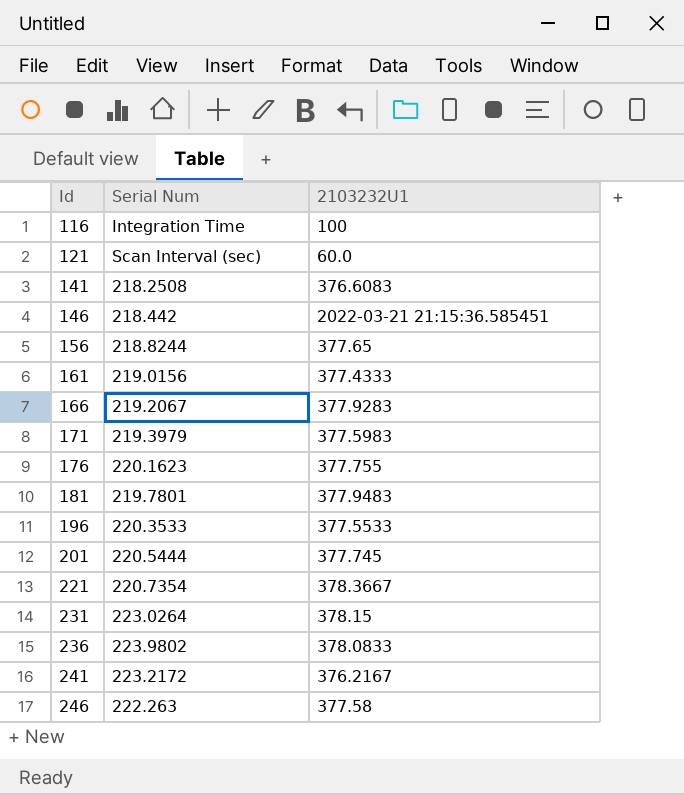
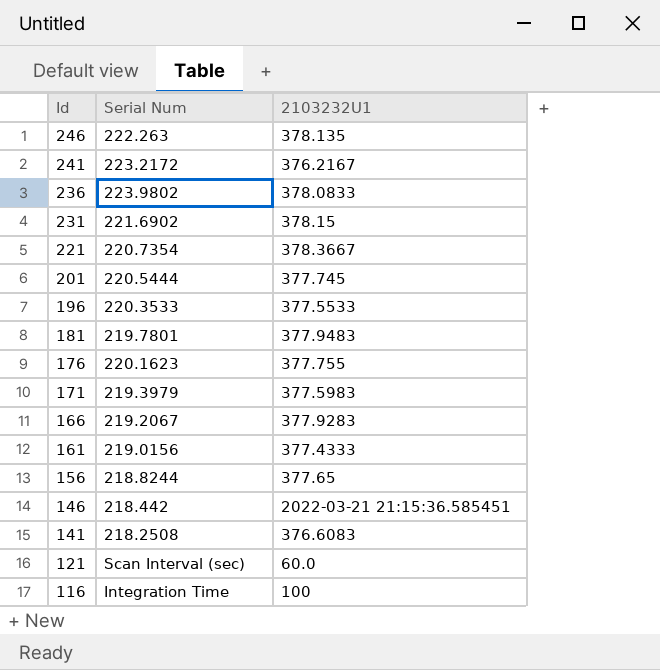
row order: Id ascending -> Id descending
246 | 2103232U1: 377.58 -> 378.135
231 | Serial Num: 223.0264 -> 221.6902

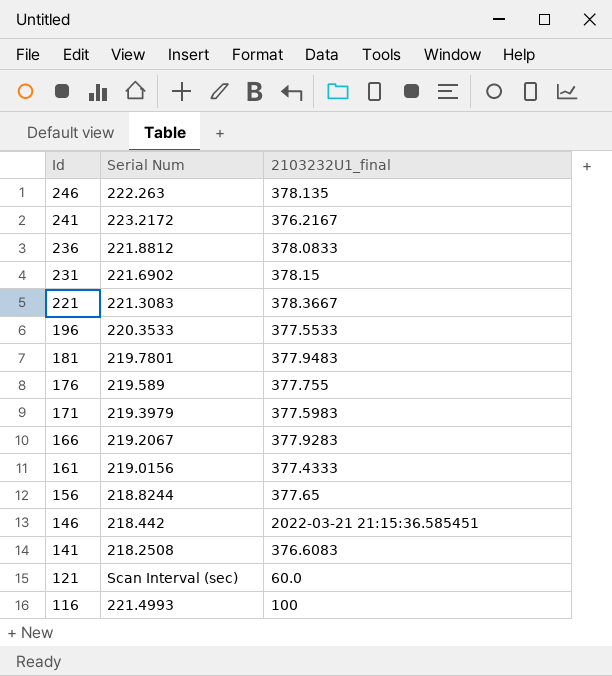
column name: 2103232U1 -> 2103232U1_final
row 201: 220.5444 | 377.745 -> none
236 | Serial Num: 223.9802 -> 221.8812
221 | Serial Num: 220.7354 -> 221.3083
176 | Serial Num: 220.1623 -> 219.589
116 | Serial Num: Integration Time -> 221.4993

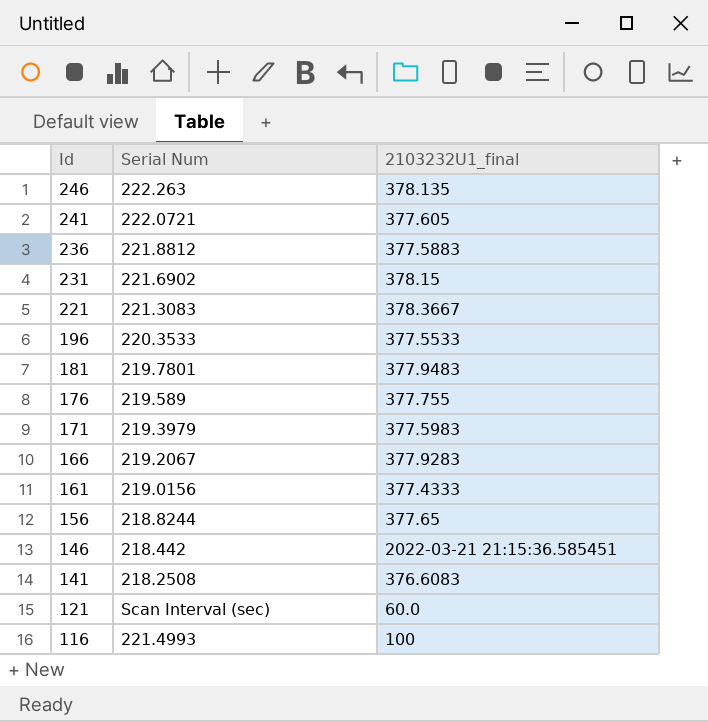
241 | Serial Num: 223.2172 -> 222.0721
241 | 2103232U1_final: 376.2167 -> 377.605
236 | 2103232U1_final: 378.0833 -> 377.5883

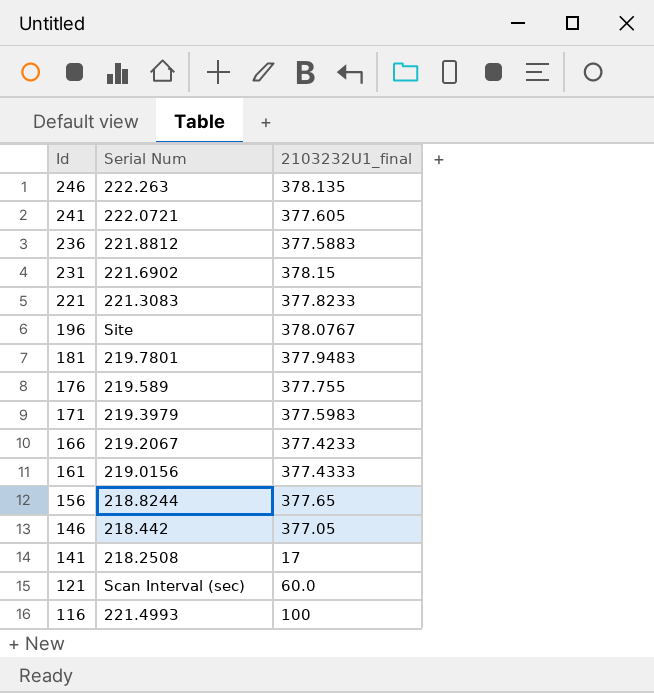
221 | 2103232U1_final: 378.3667 -> 377.8233
196 | Serial Num: 220.3533 -> Site
196 | 2103232U1_final: 377.5533 -> 378.0767
166 | 2103232U1_final: 377.9283 -> 377.4233
146 | 2103232U1_final: 2022-03-21 21:15:36.585451 -> 377.05
141 | 2103232U1_final: 376.6083 -> 17

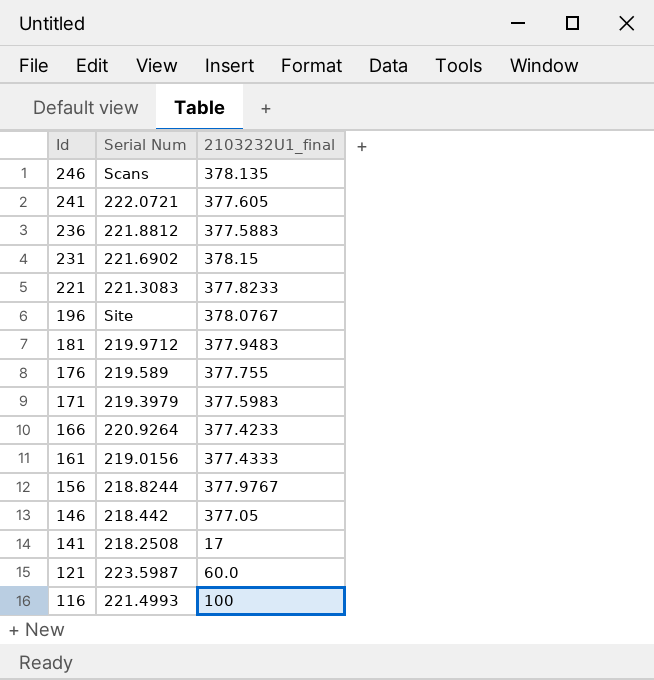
246 | Serial Num: 222.263 -> Scans
181 | Serial Num: 219.7801 -> 219.9712
166 | Serial Num: 219.2067 -> 220.9264
156 | 2103232U1_final: 377.65 -> 377.9767
121 | Serial Num: Scan Interval (sec) -> 223.5987

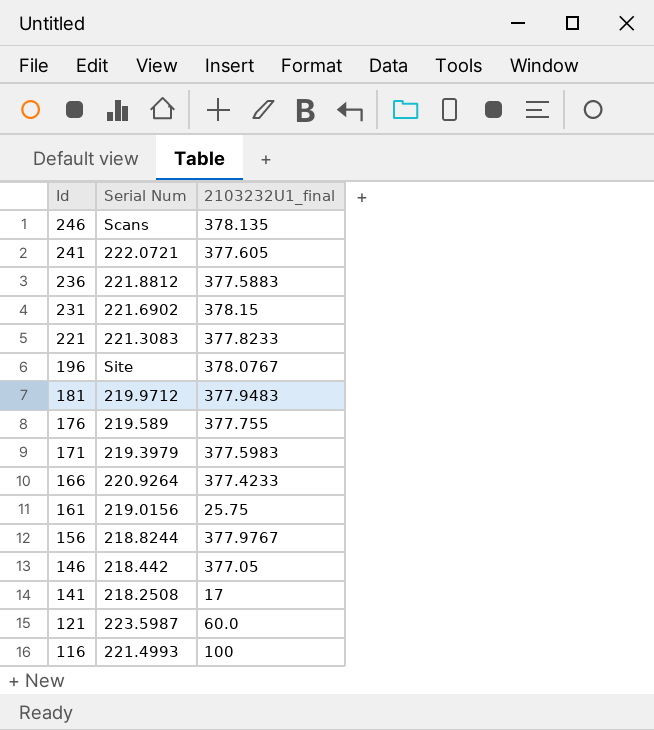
161 | 2103232U1_final: 377.4333 -> 25.75

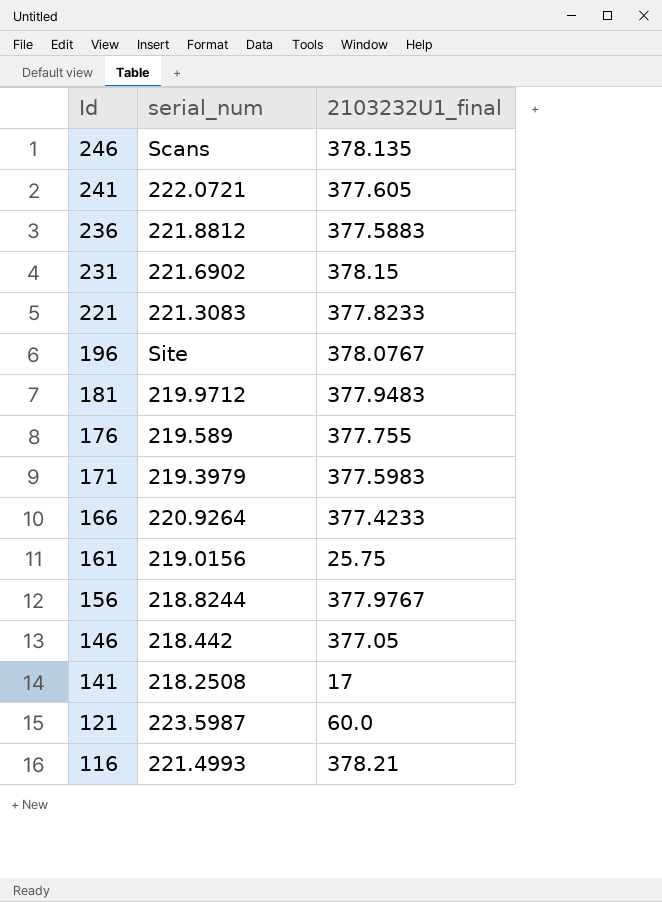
column name: Serial Num -> serial_num
116 | 2103232U1_final: 100 -> 378.21

